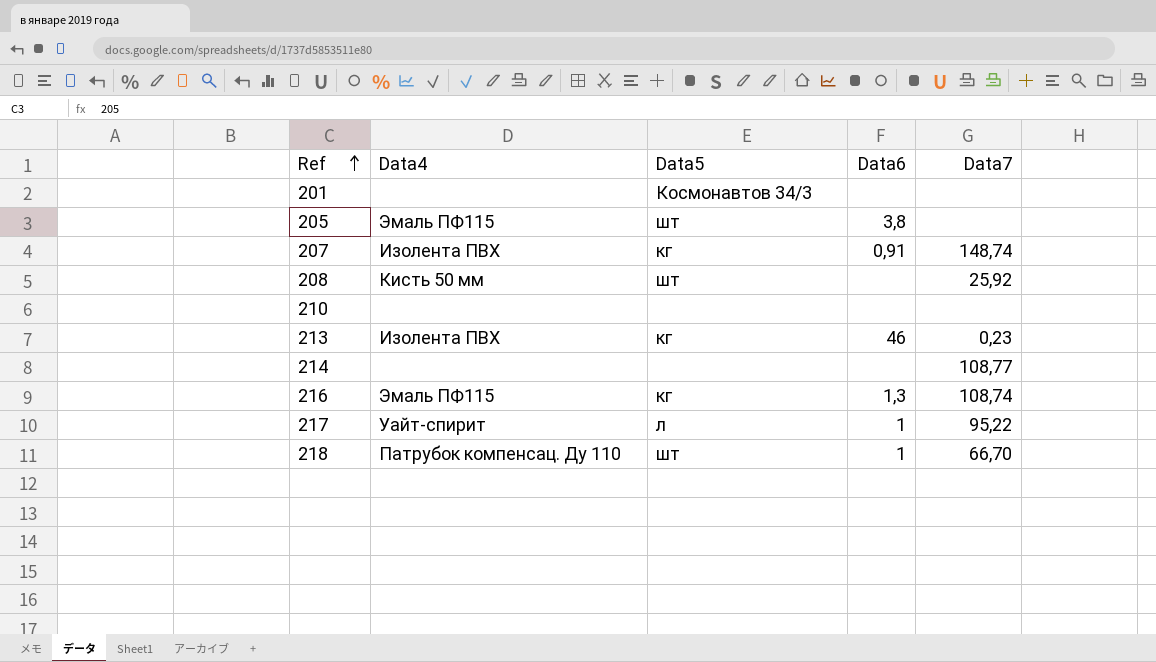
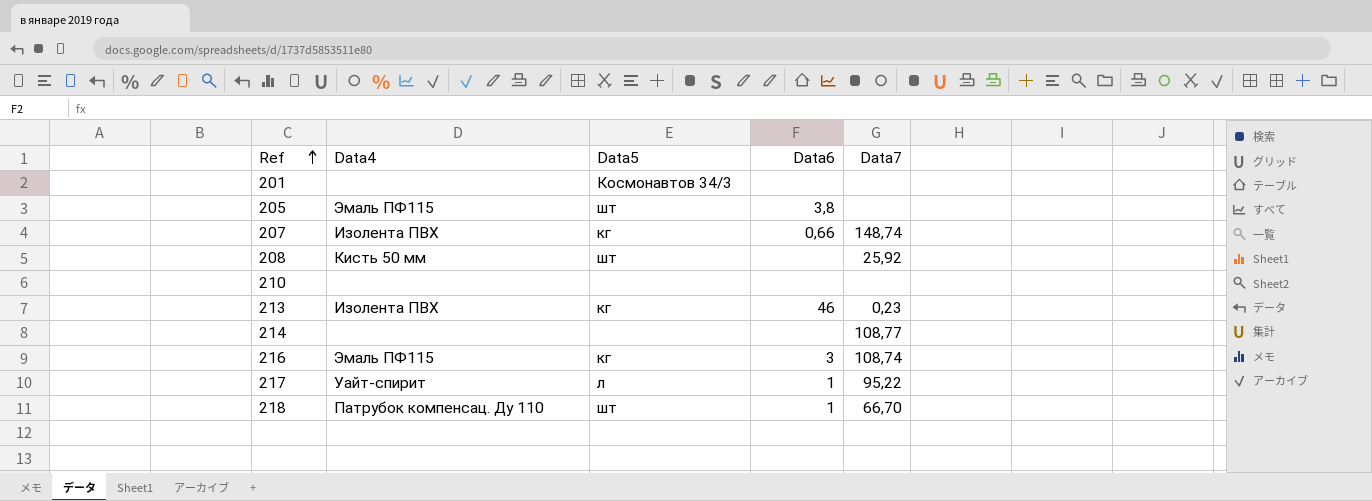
207 | Data6: 0,91 -> 0,66
216 | Data6: 1,3 -> 3

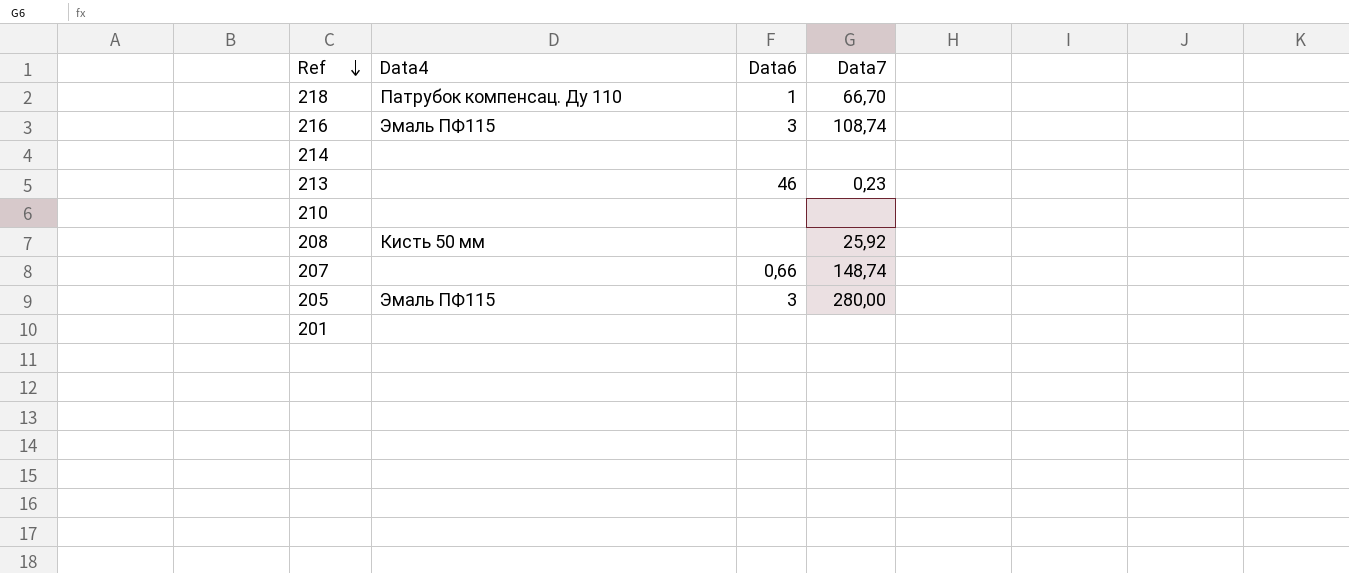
row order: Ref ascending -> Ref descending
column Data5 | position: 3 -> none
row 217: Уайт-спирит | л | 1 | 95,22 -> none
214 | Data7: 108,77 -> none
213 | Data4: Изолента ПВХ -> none
207 | Data4: Изолента ПВХ -> none
205 | Data6: 3,8 -> 3
205 | Data7: none -> 280,00

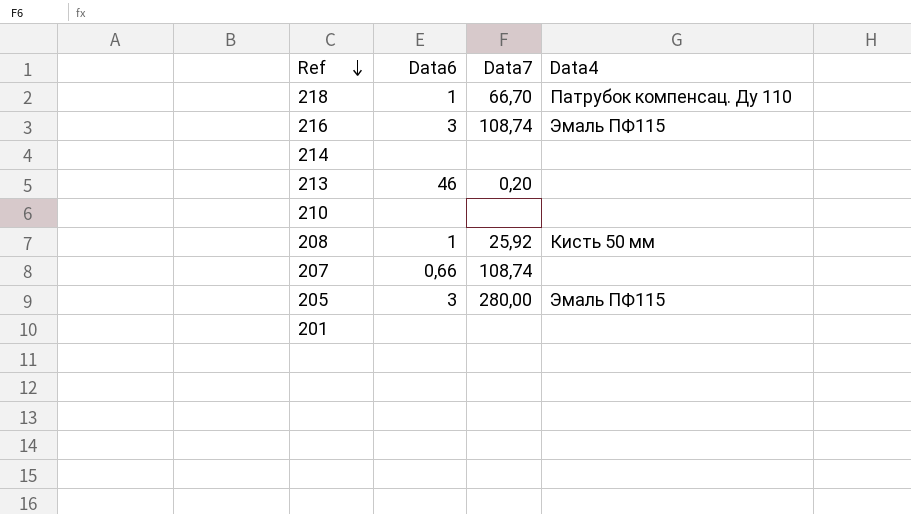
column Data4 | position: 2 -> 4
213 | Data7: 0,23 -> 0,20
208 | Data6: none -> 1
207 | Data7: 148,74 -> 108,74

